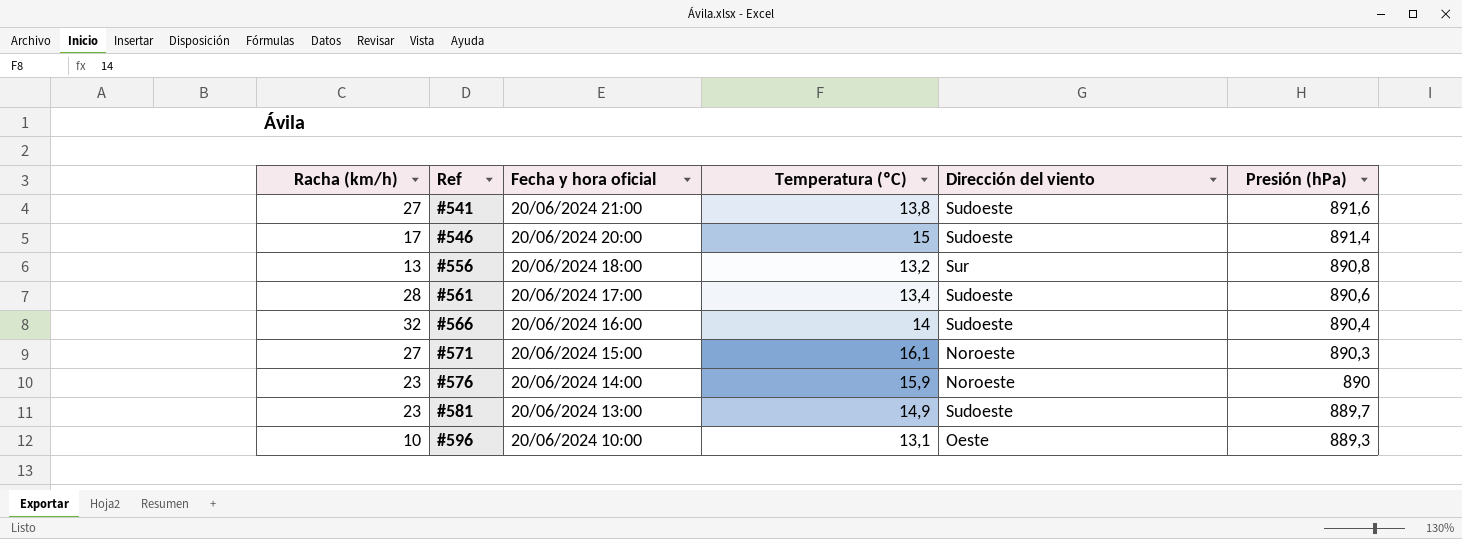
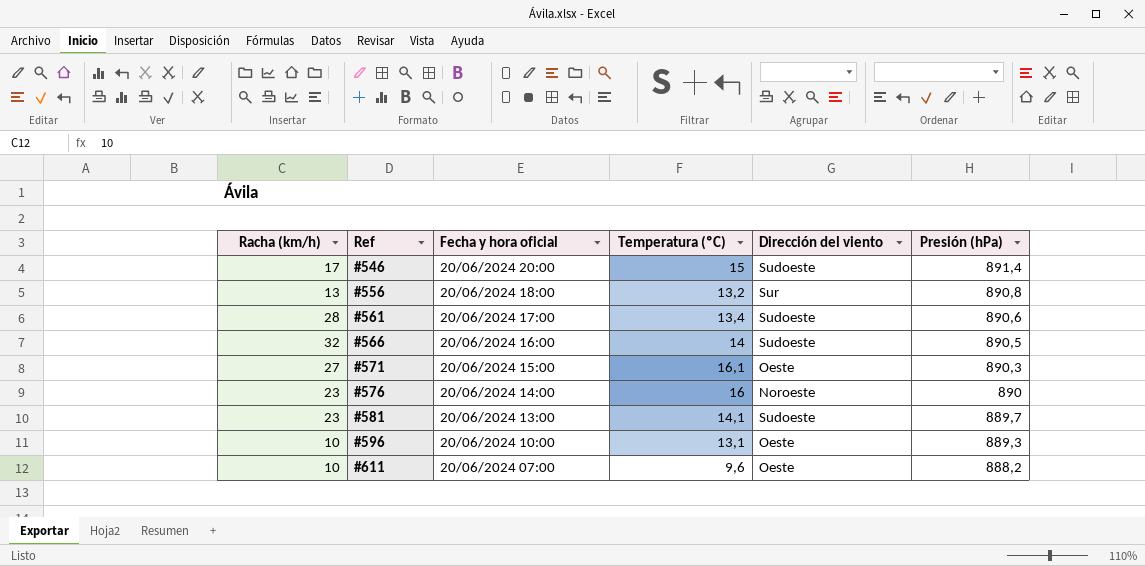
row #541: 27 | 20/06/2024 21:00 | 13,8 | Sudoeste | 891,6 -> none
#566 | Presión (hPa): 890,4 -> 890,5
#571 | Dirección del viento: Noroeste -> Oeste
#576 | Temperatura (ºC): 15,9 -> 16
#581 | Temperatura (ºC): 14,9 -> 14,1
row #611: none -> 10 | 20/06/2024 07:00 | 9,6 | Oeste | 888,2

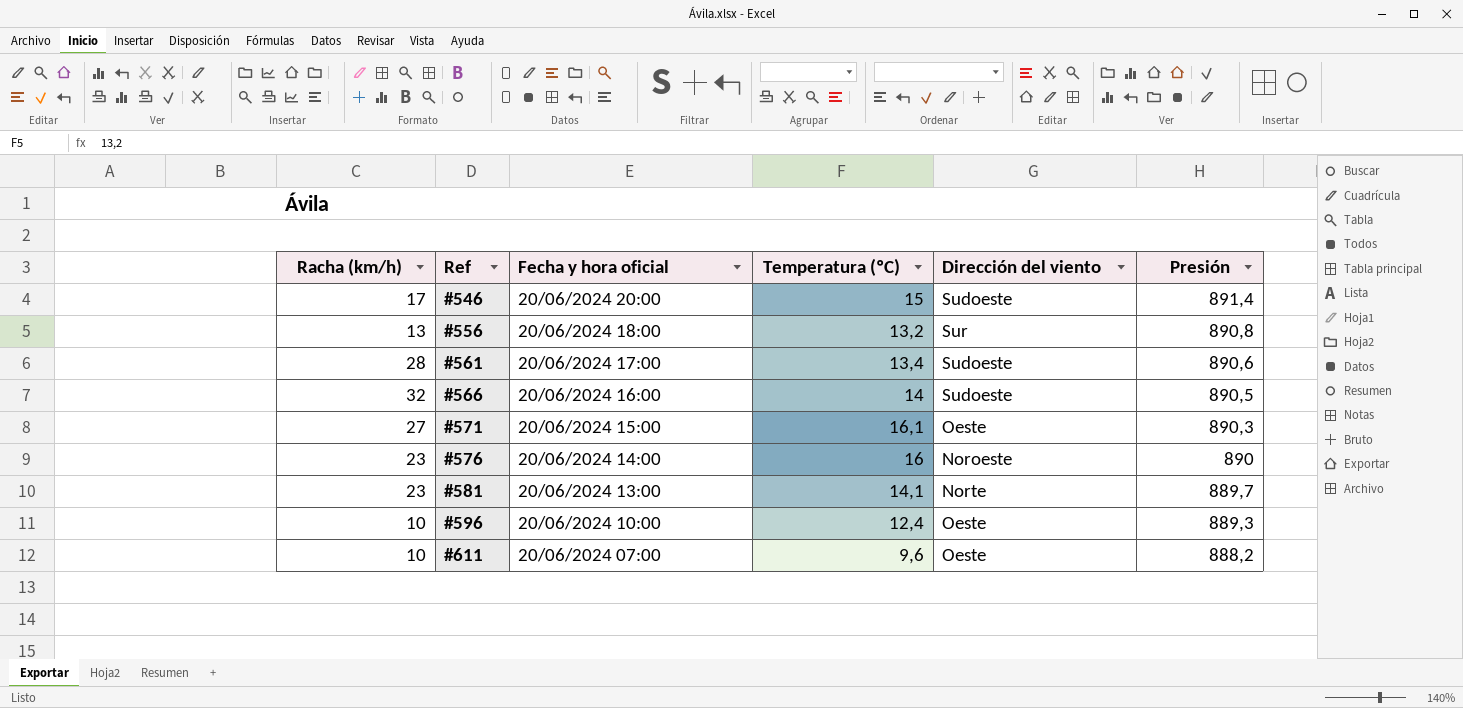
column name: Presión (hPa) -> Presión
#581 | Dirección del viento: Sudoeste -> Norte
#596 | Temperatura (ºC): 13,1 -> 12,4

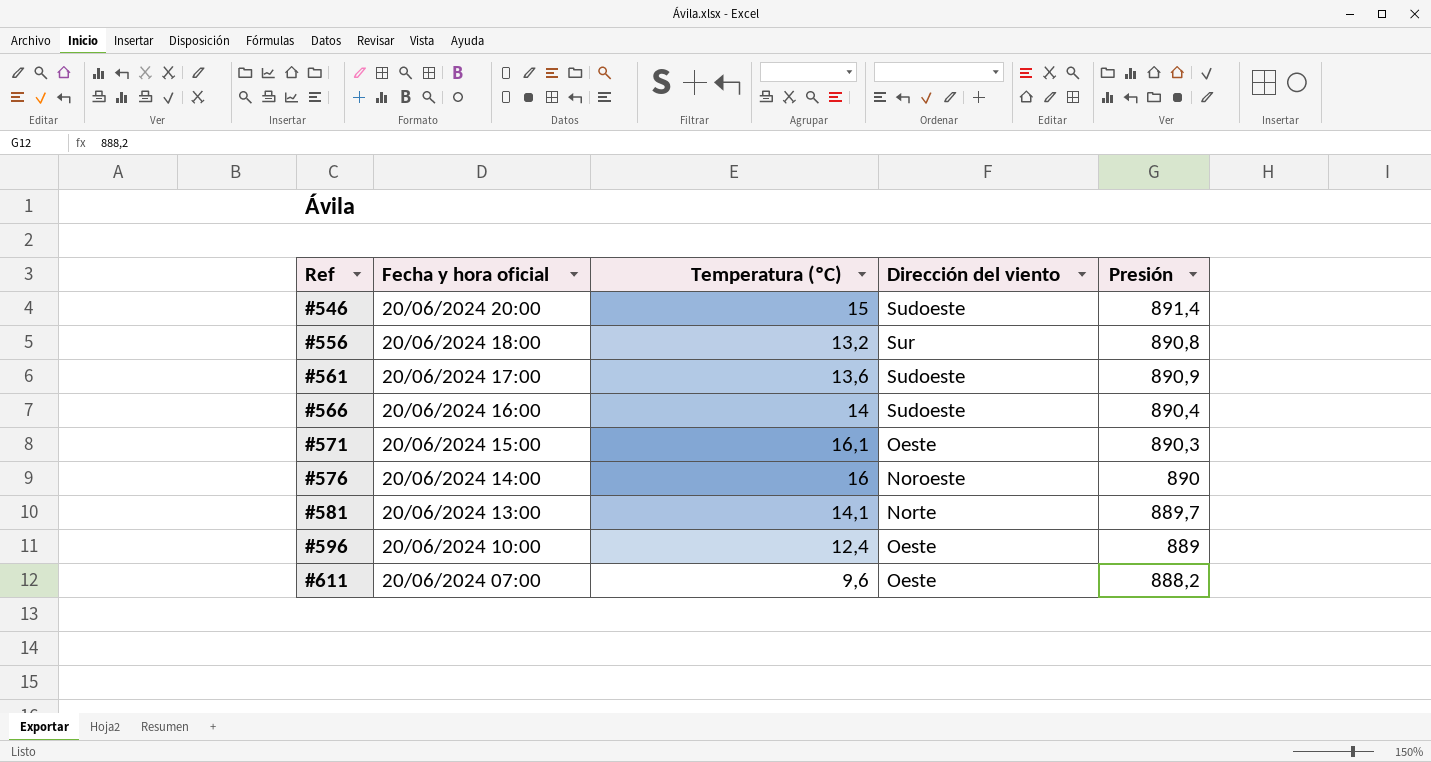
column Racha (km/h) | position: 1 -> none
#561 | Temperatura (ºC): 13,4 -> 13,6
#561 | Presión: 890,6 -> 890,9
#566 | Presión: 890,5 -> 890,4
#596 | Presión: 889,3 -> 889

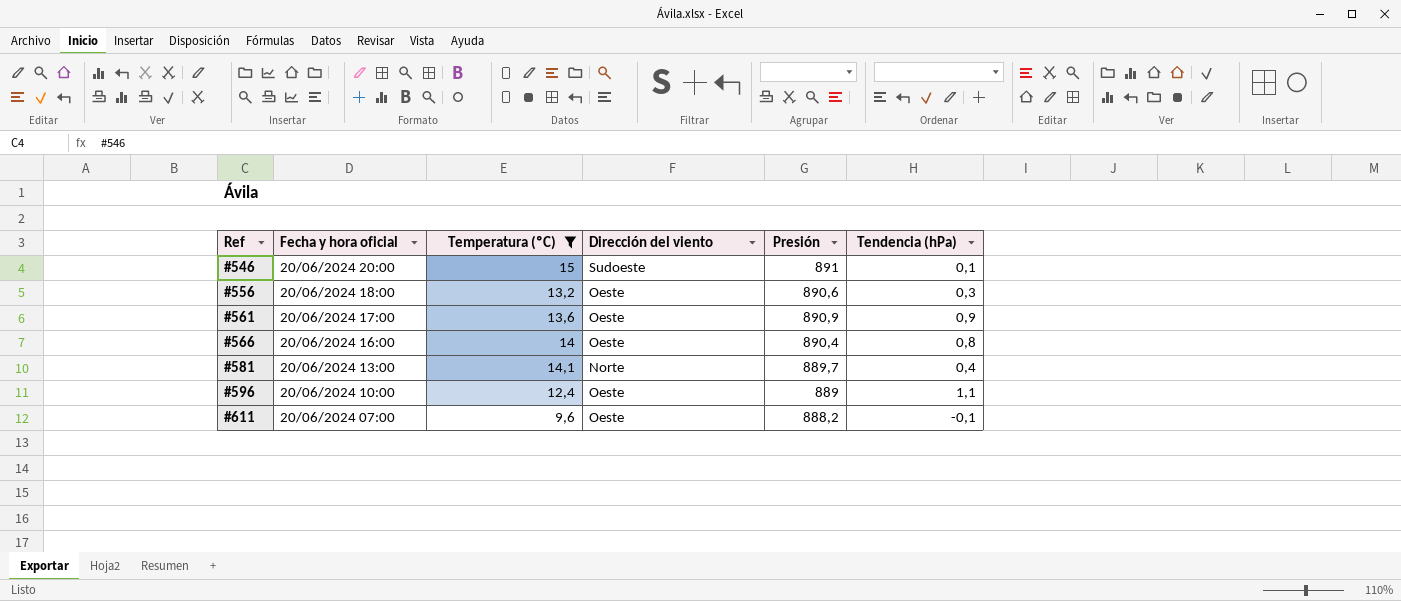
filter: none -> Temperatura (ºC) <= 15
column Tendencia (hPa) | position: none -> 6
#546 | Presión: 891,4 -> 891
#556 | Dirección del viento: Sur -> Oeste
#556 | Presión: 890,8 -> 890,6
#561 | Dirección del viento: Sudoeste -> Oeste
#566 | Dirección del viento: Sudoeste -> Oeste

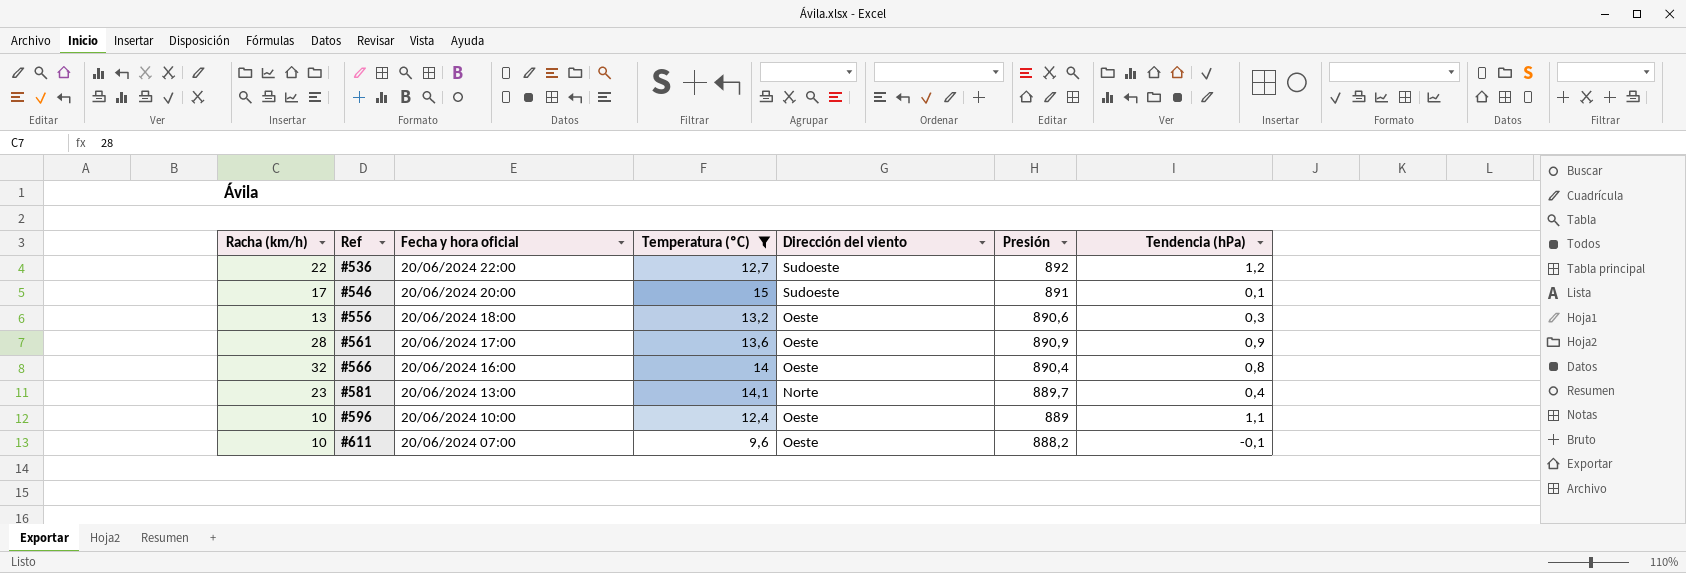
column Racha (km/h) | position: none -> 1
row #536: none -> 22 | 20/06/2024 22:00 | 12,7 | Sudoeste | 892 | 1,2

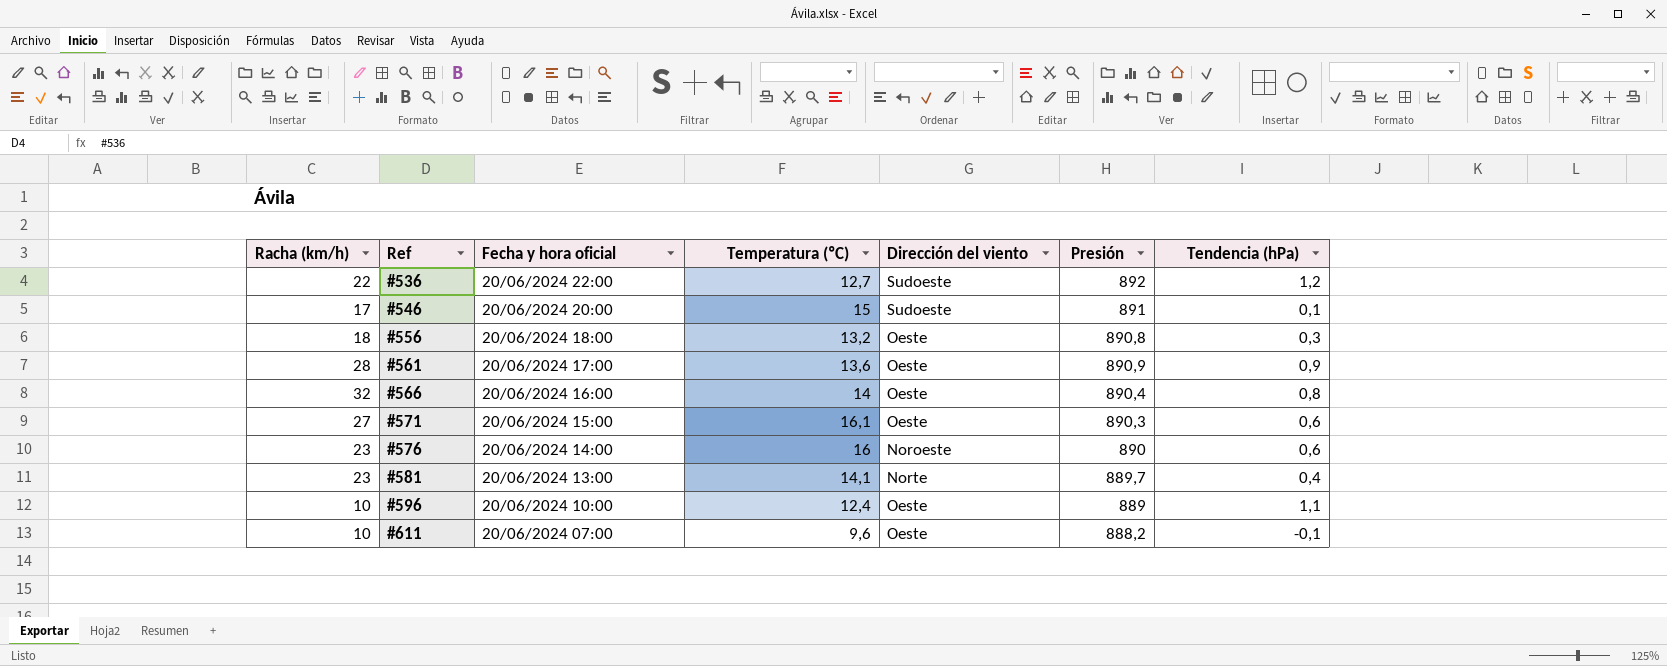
filter: Temperatura (ºC) <= 15 -> none
#556 | Racha (km/h): 13 -> 18
#556 | Presión: 890,6 -> 890,8

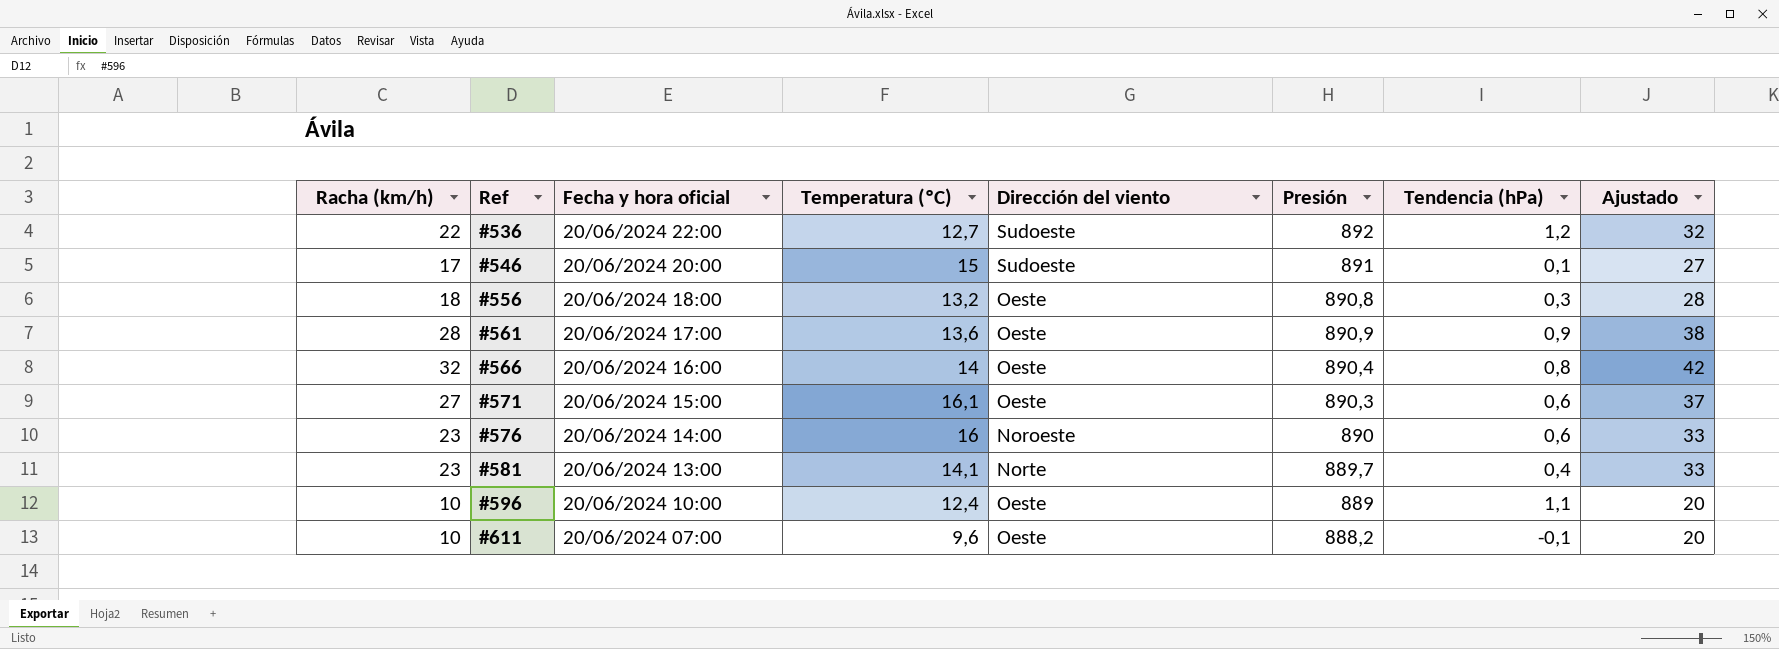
column Ajustado | formula: none -> [Racha (km/h)] + 10

